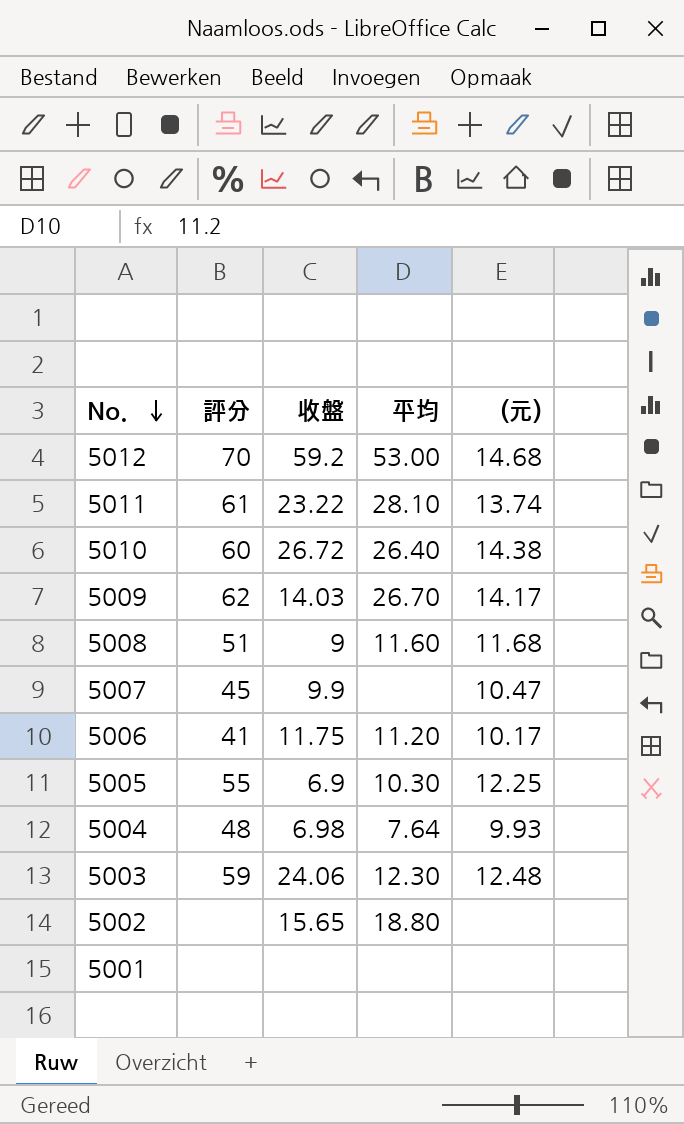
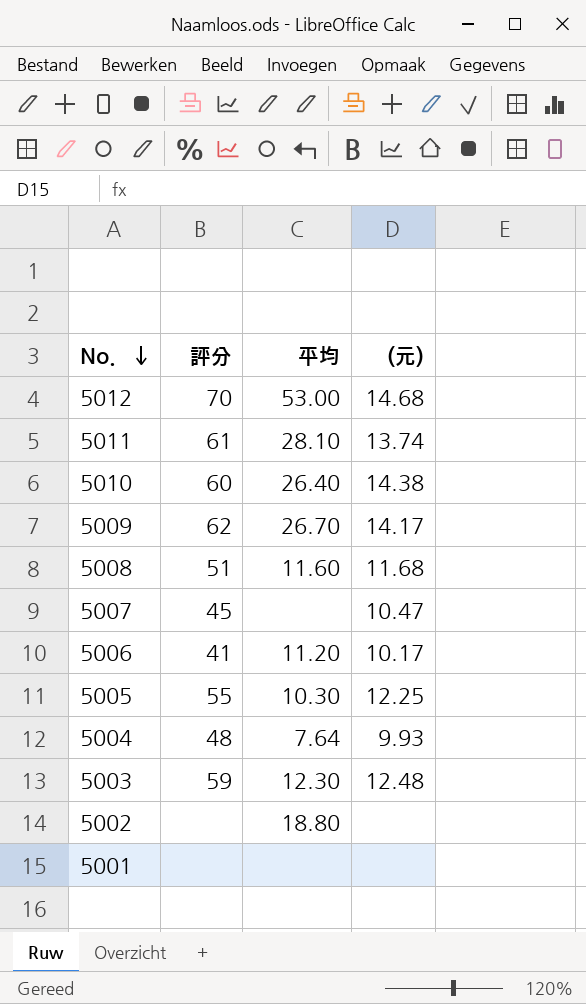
column 收盤 | position: 3 -> none

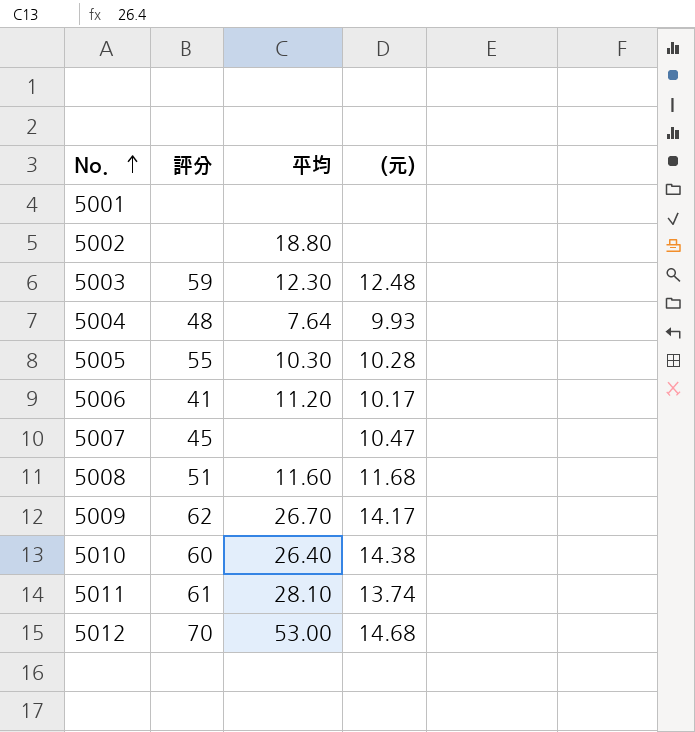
row order: No. descending -> No. ascending
5005 | (元): 12.25 -> 10.28

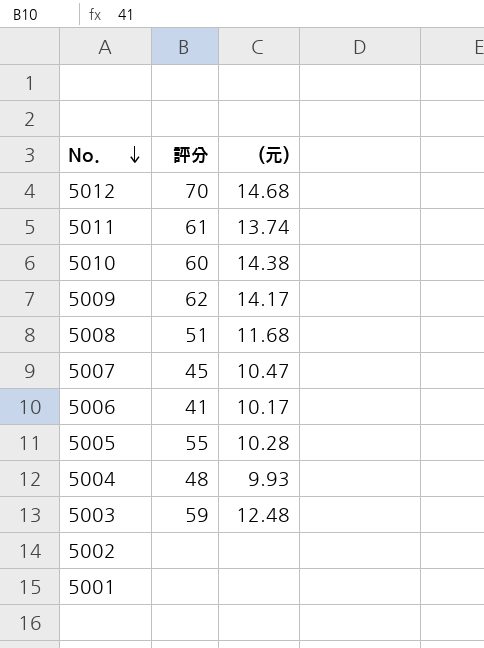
row order: No. ascending -> No. descending
column 平均 | position: 3 -> none

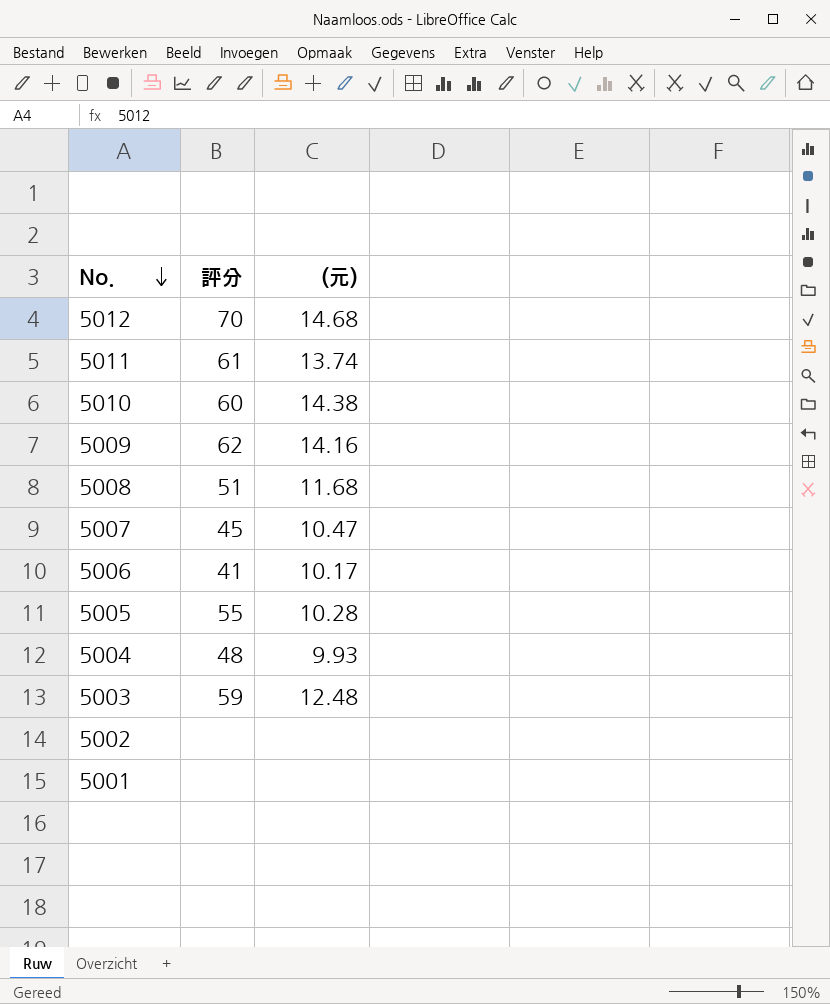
5009 | (元): 14.17 -> 14.16

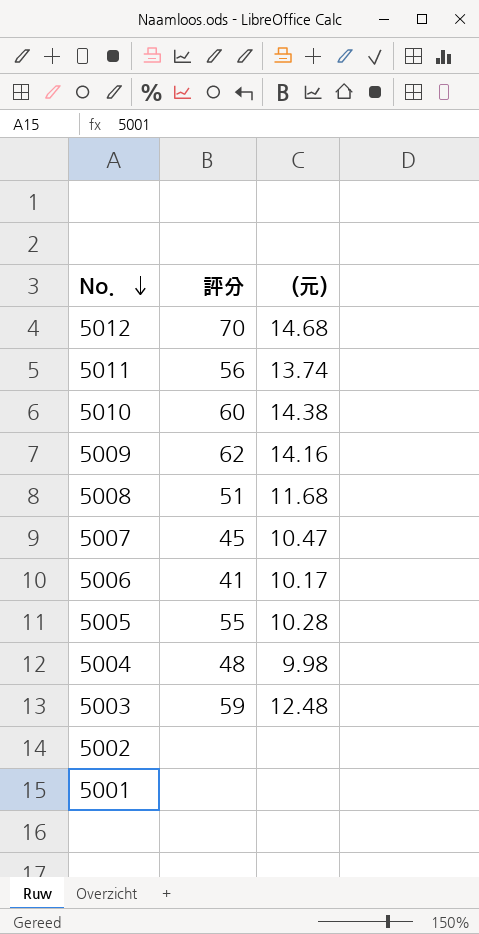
5011 | 評分: 61 -> 56
5004 | (元): 9.93 -> 9.98

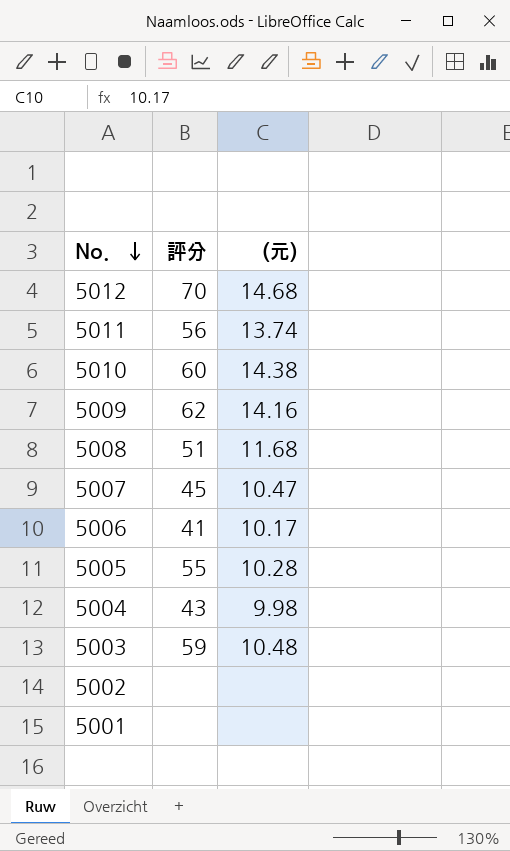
5004 | 評分: 48 -> 43
5003 | (元): 12.48 -> 10.48

